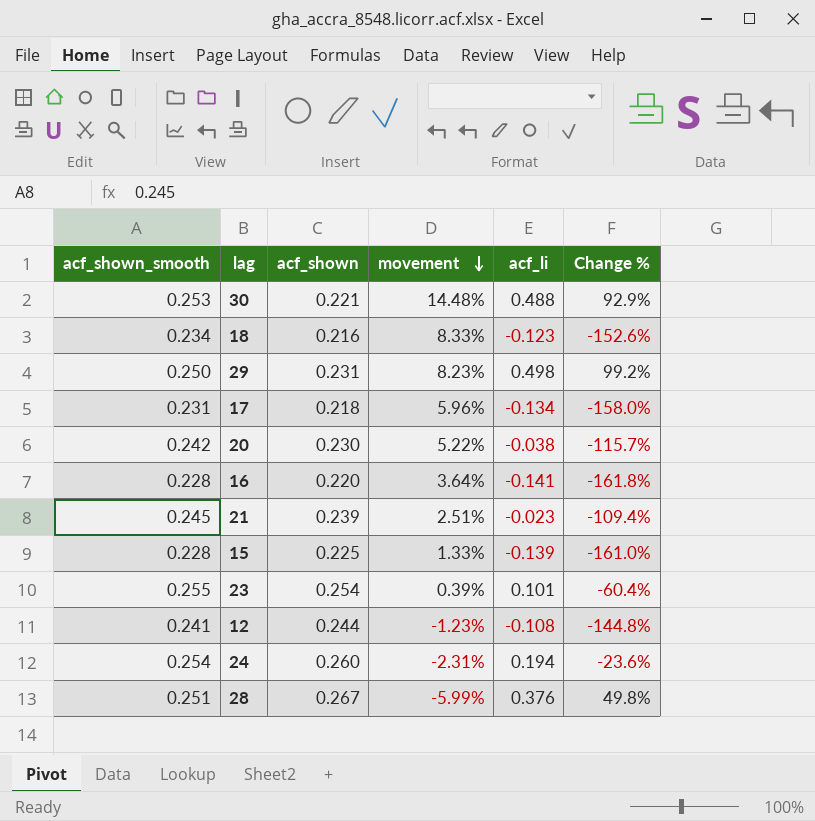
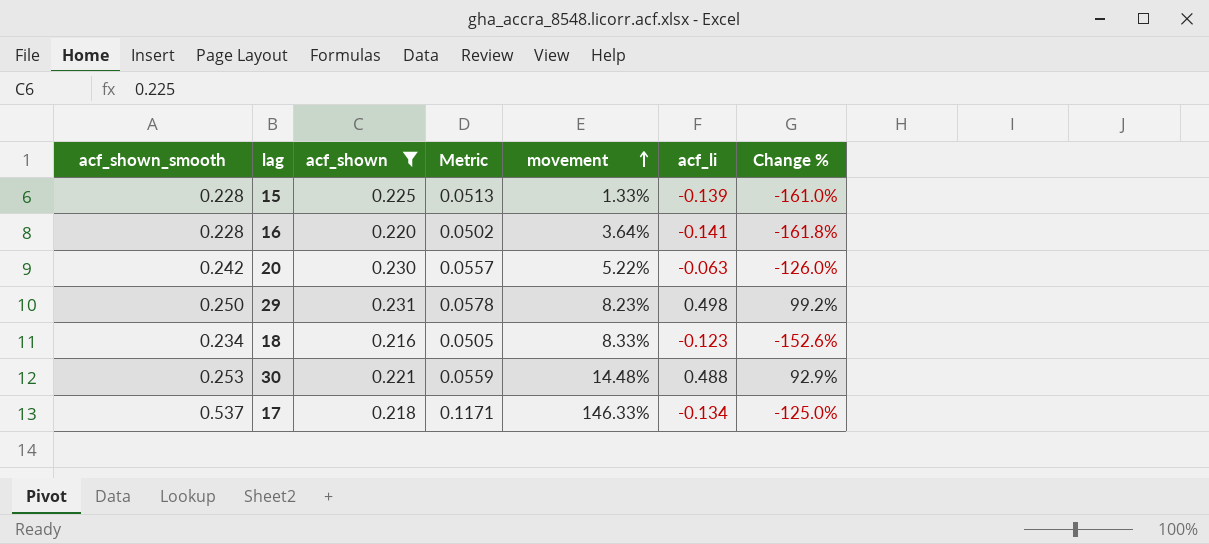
filter: none -> acf_shown <= 0.231
row order: movement descending -> movement ascending
column Metric | formula: none -> [acf_shown_smooth] * [acf_shown]
20 | acf_li: -0.038 -> -0.063
20 | Change %: -115.7% -> -126.0%
17 | acf_shown_smooth: 0.231 -> 0.537
17 | movement: 5.96% -> 146.33%
17 | Change %: -158.0% -> -125.0%

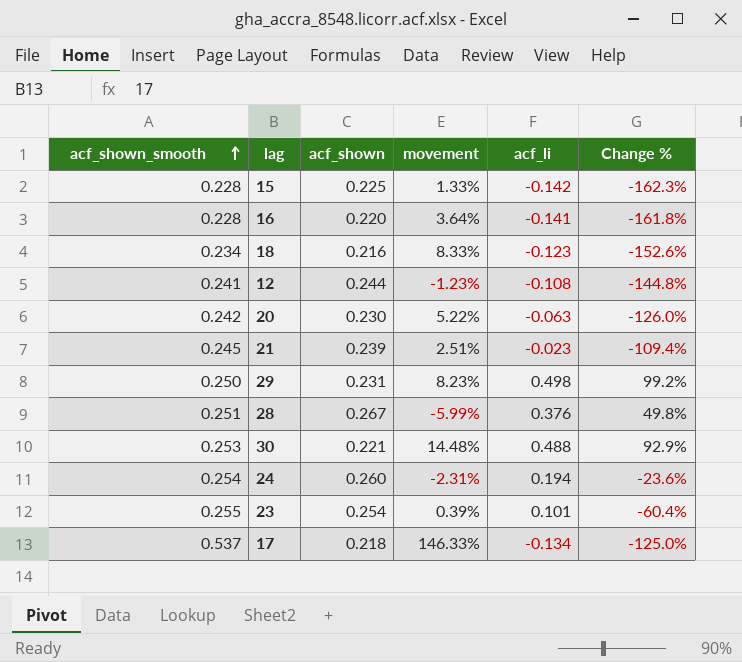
filter: acf_shown <= 0.231 -> none
row order: movement ascending -> acf_shown_smooth ascending
column Metric | formula: [acf_shown_smooth] * [acf_shown] -> none
15 | acf_li: -0.139 -> -0.142
15 | Change %: -161.0% -> -162.3%

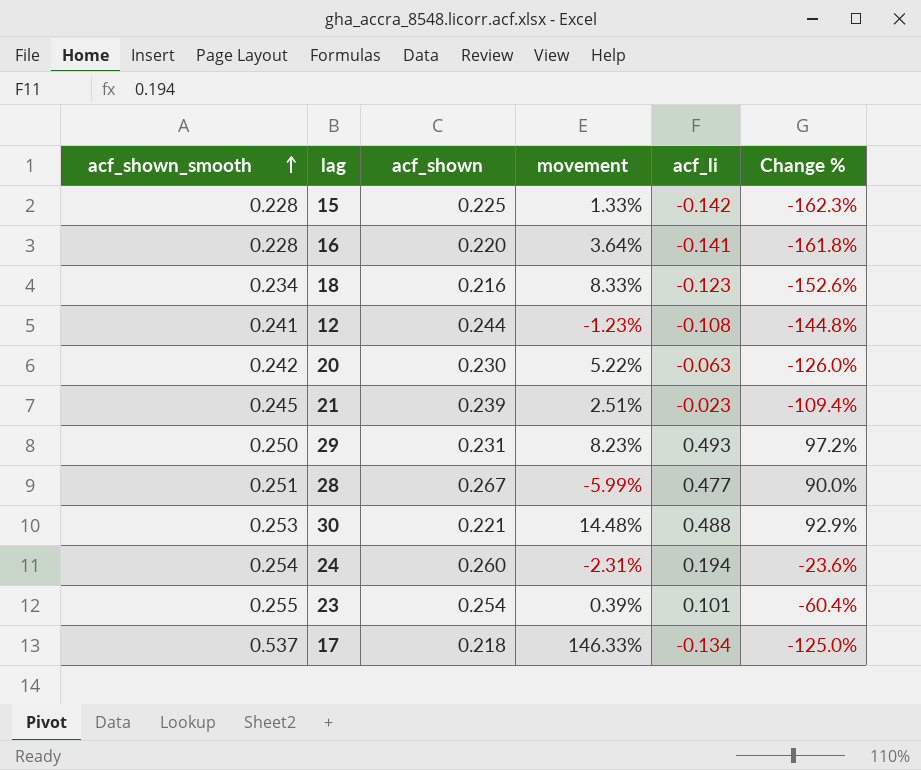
29 | acf_li: 0.498 -> 0.493
29 | Change %: 99.2% -> 97.2%
28 | acf_li: 0.376 -> 0.477
28 | Change %: 49.8% -> 90.0%

